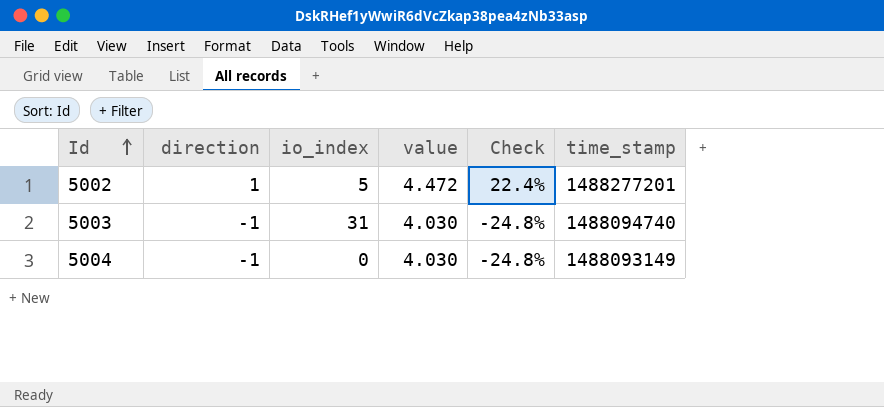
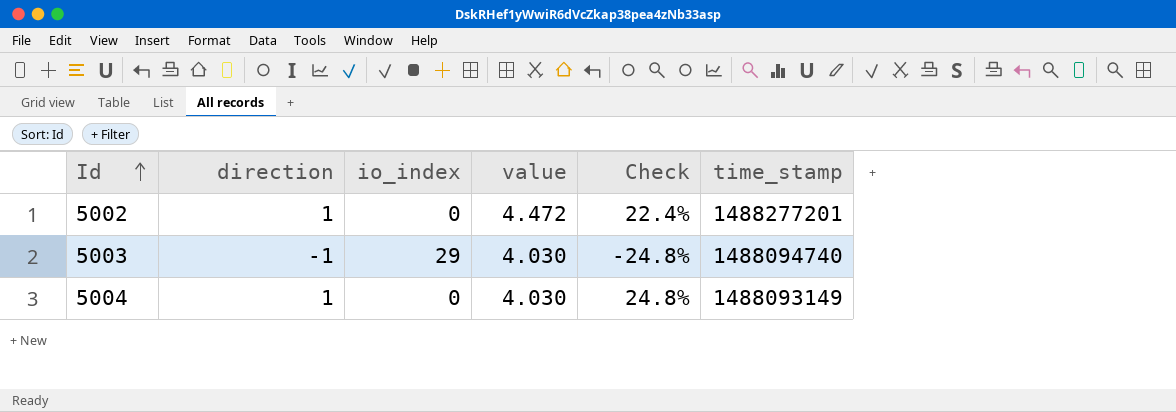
5002 | io_index: 5 -> 0
5003 | io_index: 31 -> 29
5004 | direction: -1 -> 1
5004 | Check: -24.8% -> 24.8%

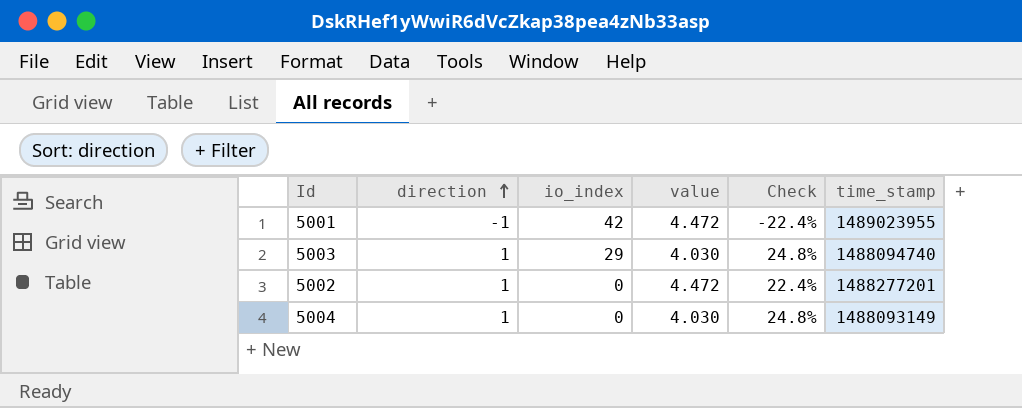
row order: Id ascending -> direction ascending
row 5001: none -> -1 | 42 | 4.472 | -22.4% | 1489023955
5003 | direction: -1 -> 1
5003 | Check: -24.8% -> 24.8%

